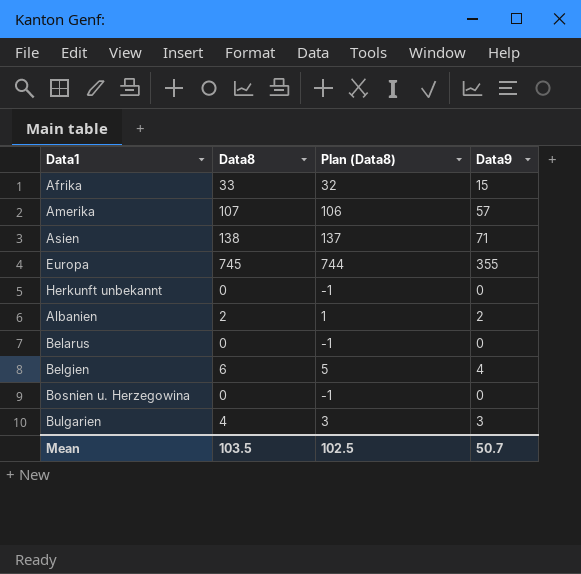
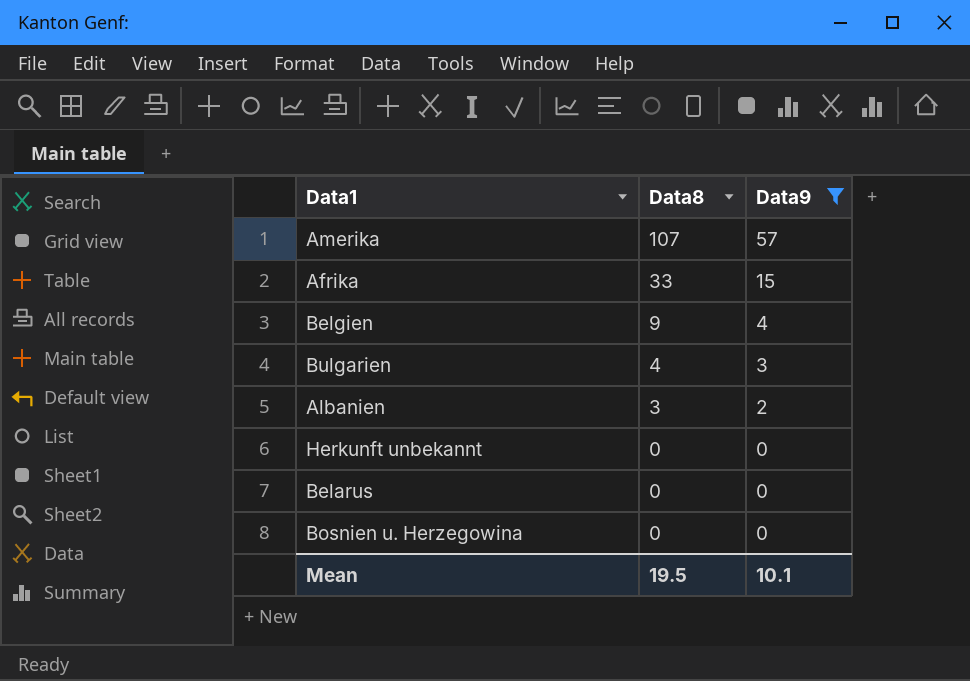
filter: none -> Data9 <= 57
row order: none -> Data8 descending
column Plan (Data8) | formula: [Data8] - 1 -> none
Belgien | Data8: 6 -> 9
Albanien | Data8: 2 -> 3
Mean | Data8: 103.5 -> 19.5
Mean | Data9: 50.7 -> 10.1

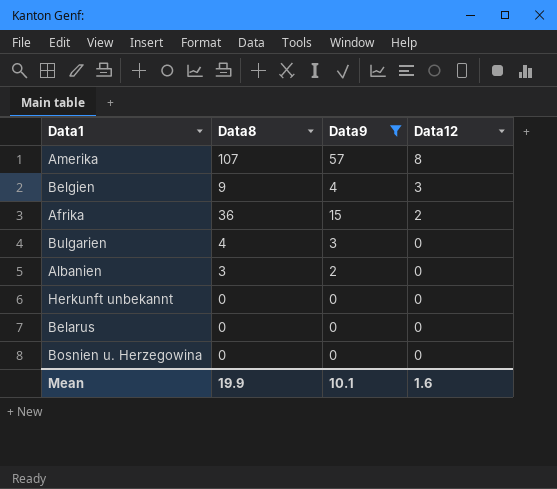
row order: Data8 descending -> Data12 descending
column Data12 | position: none -> 4
Afrika | Data8: 33 -> 36
Mean | Data8: 19.5 -> 19.9

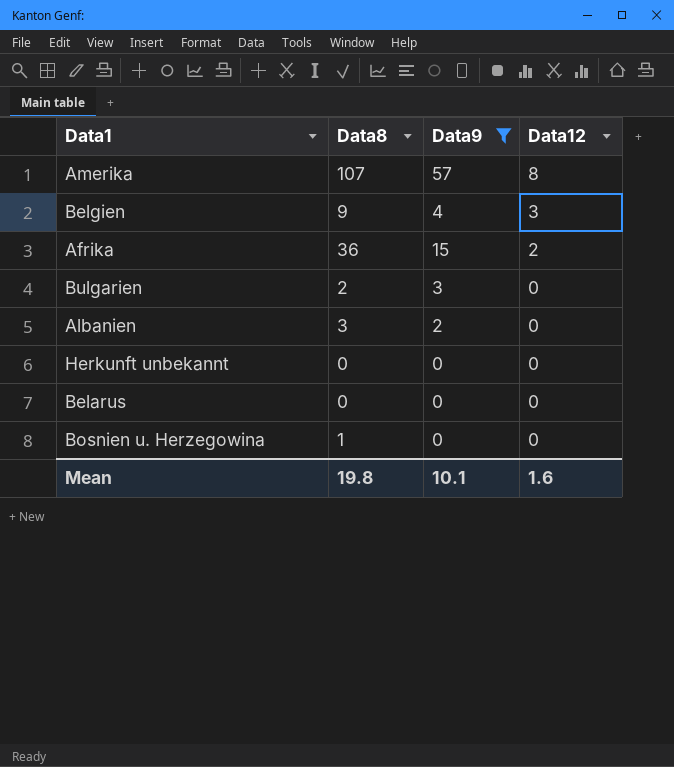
Bulgarien | Data8: 4 -> 2
Bosnien u. Herzegowina | Data8: 0 -> 1
Mean | Data8: 19.9 -> 19.8

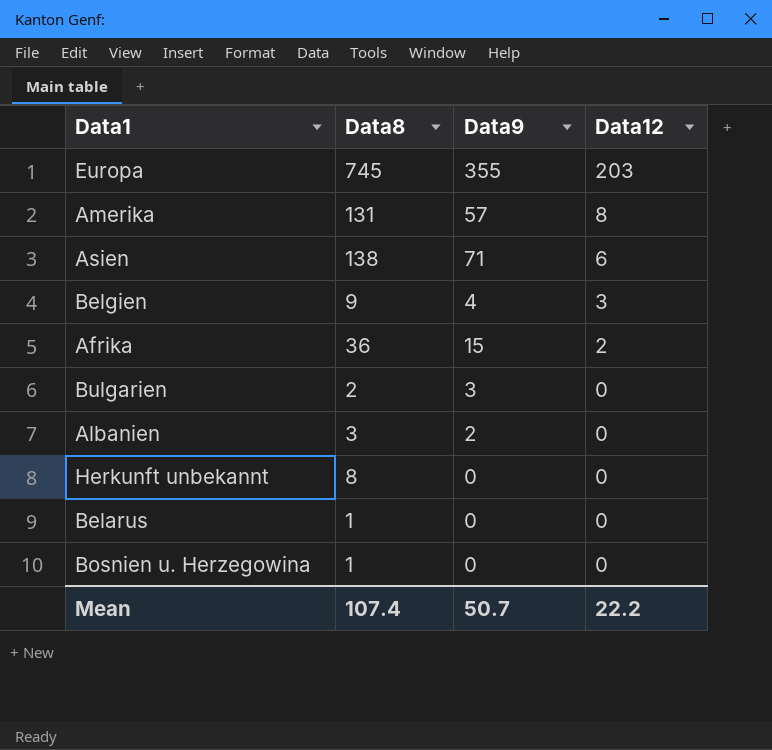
filter: Data9 <= 57 -> none
Amerika | Data8: 107 -> 131
Herkunft unbekannt | Data8: 0 -> 8
Belarus | Data8: 0 -> 1
Mean | Data8: 19.8 -> 107.4
Mean | Data9: 10.1 -> 50.7
Mean | Data12: 1.6 -> 22.2

